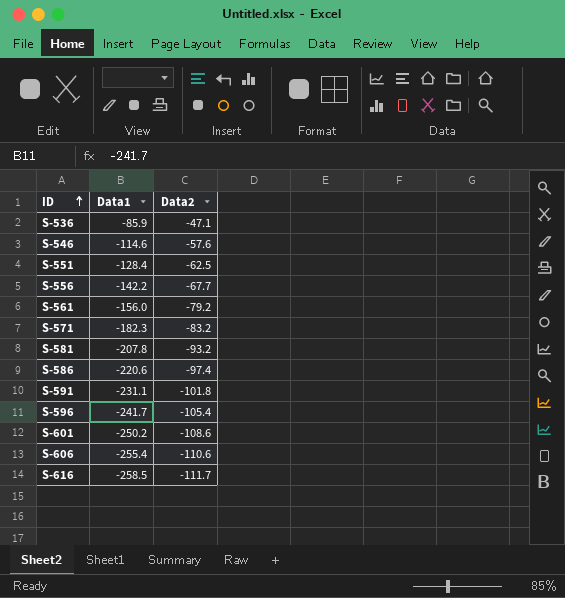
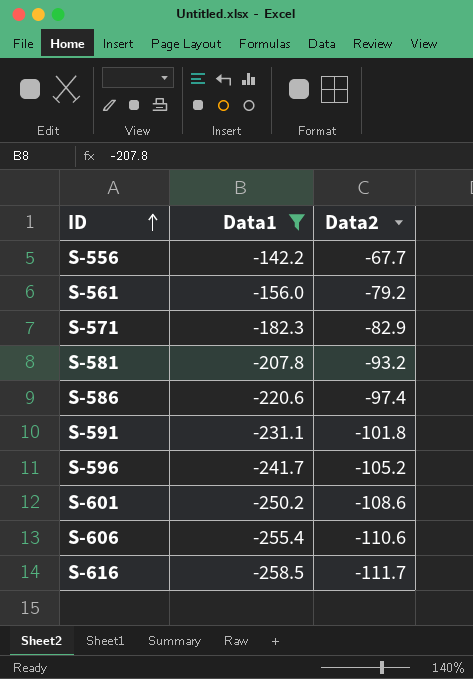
filter: none -> Data1 <= -142.2
S-571 | Data2: -83.2 -> -82.9
S-596 | Data2: -105.4 -> -105.2

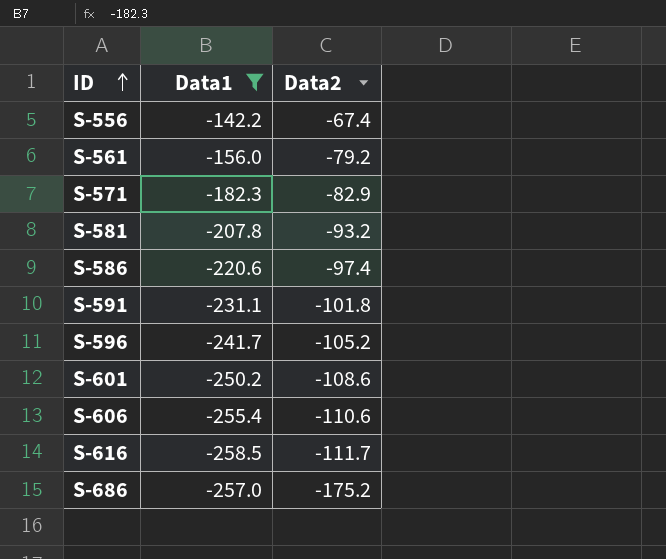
S-556 | Data2: -67.7 -> -67.4
row S-686: none -> -257.0 | -175.2

